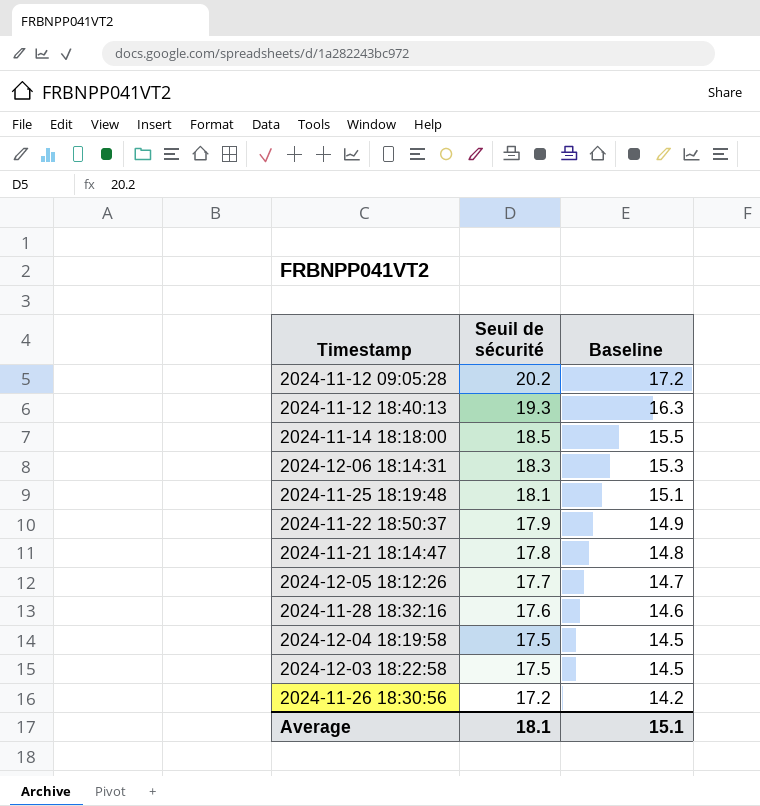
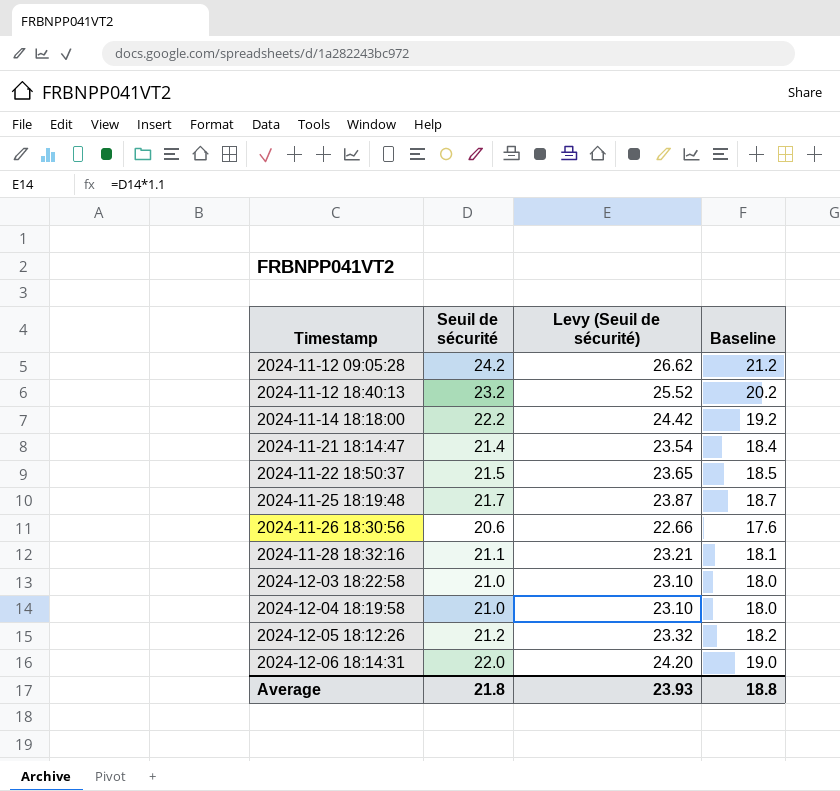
row order: Seuil de sécurité descending -> Timestamp ascending
column Levy (Seuil de sécurité) | formula: none -> [Seuil de sécurité] * 1.1
2024-11-12 09:05:28 | Seuil de sécurité: 20.2 -> 24.2
2024-11-12 09:05:28 | Baseline: 17.2 -> 21.2
2024-11-12 18:40:13 | Seuil de sécurité: 19.3 -> 23.2
2024-11-12 18:40:13 | Baseline: 16.3 -> 20.2
2024-11-14 18:18:00 | Seuil de sécurité: 18.5 -> 22.2
2024-11-14 18:18:00 | Baseline: 15.5 -> 19.2
2024-11-21 18:14:47 | Seuil de sécurité: 17.8 -> 21.4
2024-11-21 18:14:47 | Baseline: 14.8 -> 18.4
2024-11-22 18:50:37 | Seuil de sécurité: 17.9 -> 21.5
2024-11-22 18:50:37 | Baseline: 14.9 -> 18.5
2024-11-25 18:19:48 | Seuil de sécurité: 18.1 -> 21.7
2024-11-25 18:19:48 | Baseline: 15.1 -> 18.7
2024-11-26 18:30:56 | Seuil de sécurité: 17.2 -> 20.6
2024-11-26 18:30:56 | Baseline: 14.2 -> 17.6
2024-11-28 18:32:16 | Seuil de sécurité: 17.6 -> 21.1
2024-11-28 18:32:16 | Baseline: 14.6 -> 18.1
2024-12-03 18:22:58 | Seuil de sécurité: 17.5 -> 21.0
2024-12-03 18:22:58 | Baseline: 14.5 -> 18.0
2024-12-04 18:19:58 | Seuil de sécurité: 17.5 -> 21.0
2024-12-04 18:19:58 | Baseline: 14.5 -> 18.0
2024-12-05 18:12:26 | Seuil de sécurité: 17.7 -> 21.2
2024-12-05 18:12:26 | Baseline: 14.7 -> 18.2
2024-12-06 18:14:31 | Seuil de sécurité: 18.3 -> 22.0
2024-12-06 18:14:31 | Baseline: 15.3 -> 19.0
Average | Seuil de sécurité: 18.1 -> 21.8
Average | Baseline: 15.1 -> 18.8

